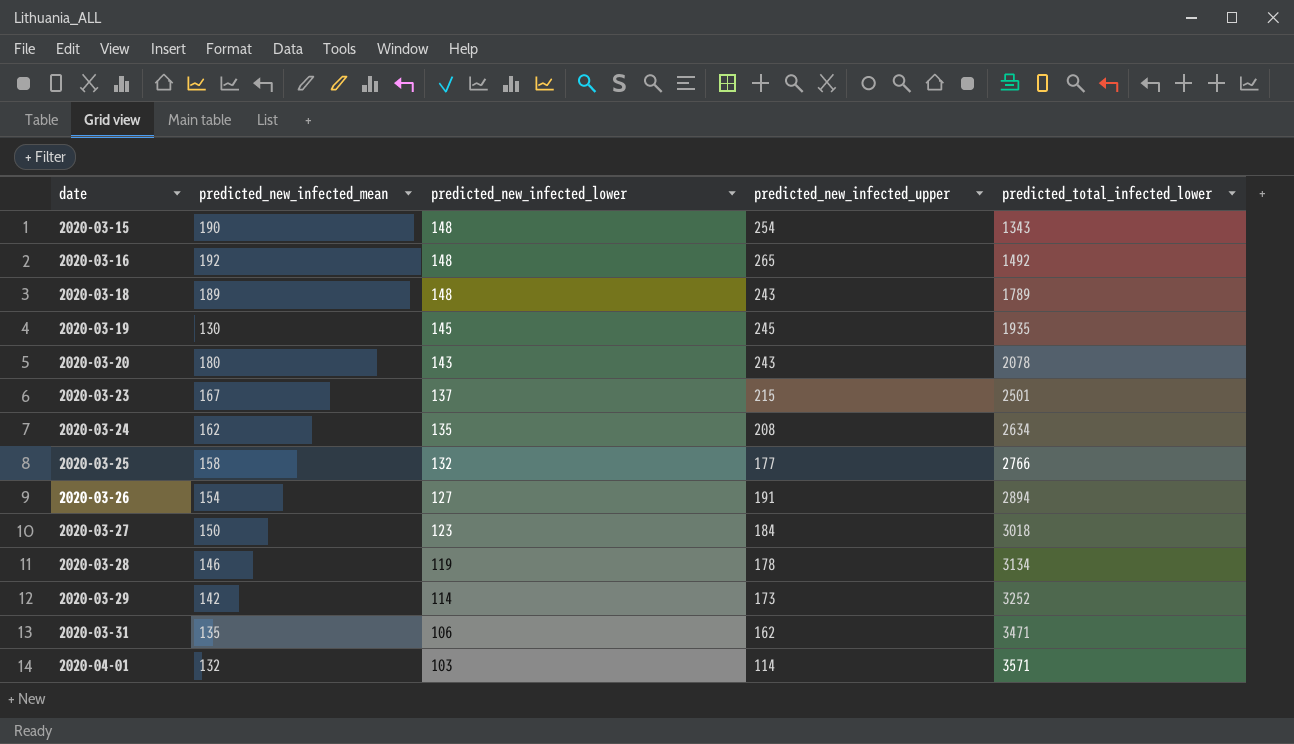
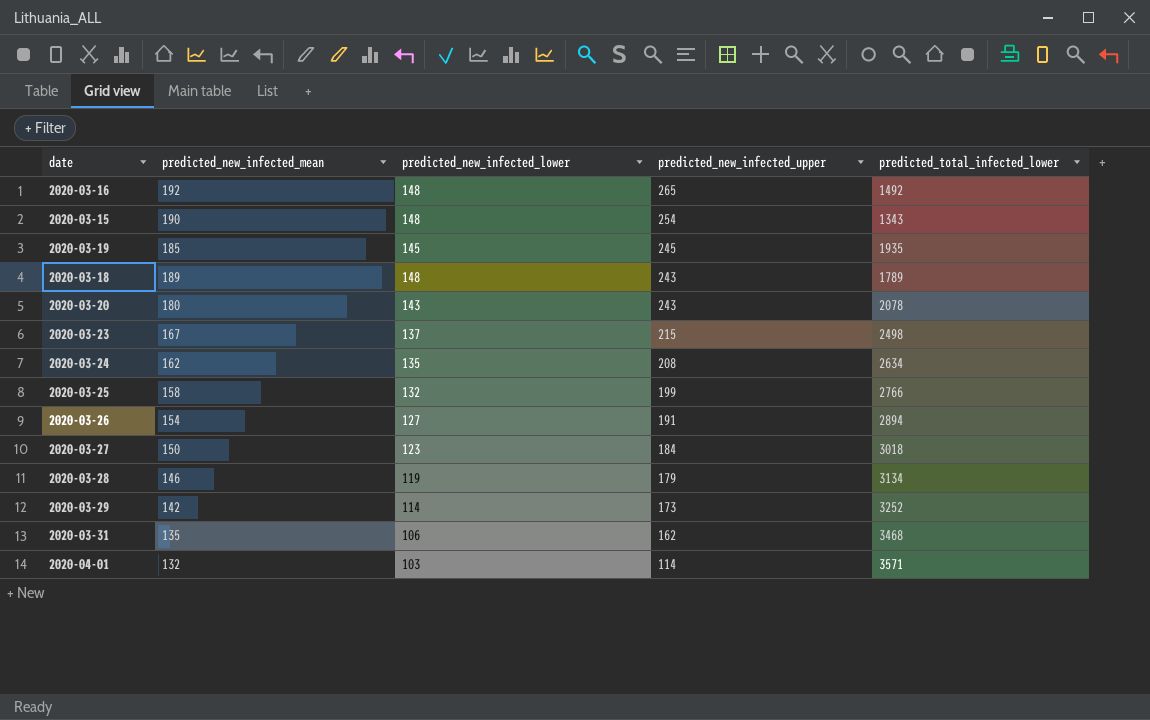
row order: date ascending -> predicted_new_infected_upper descending
2020-03-19 | predicted_new_infected_mean: 130 -> 185
2020-03-23 | predicted_total_infected_lower: 2501 -> 2498
2020-03-25 | predicted_new_infected_upper: 177 -> 199
2020-03-28 | predicted_new_infected_upper: 178 -> 179
2020-03-31 | predicted_total_infected_lower: 3471 -> 3468

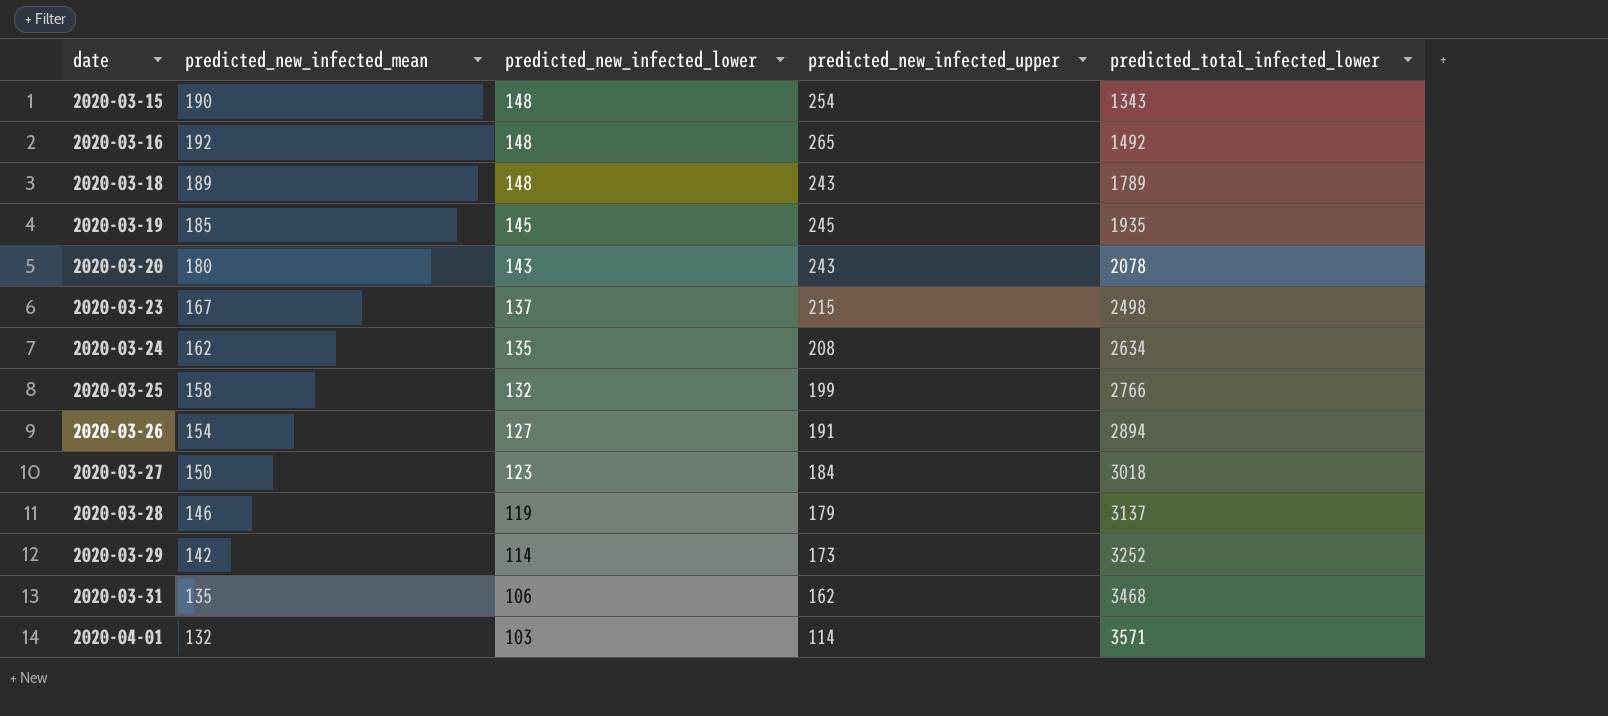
row order: predicted_new_infected_upper descending -> date ascending
2020-03-28 | predicted_total_infected_lower: 3134 -> 3137

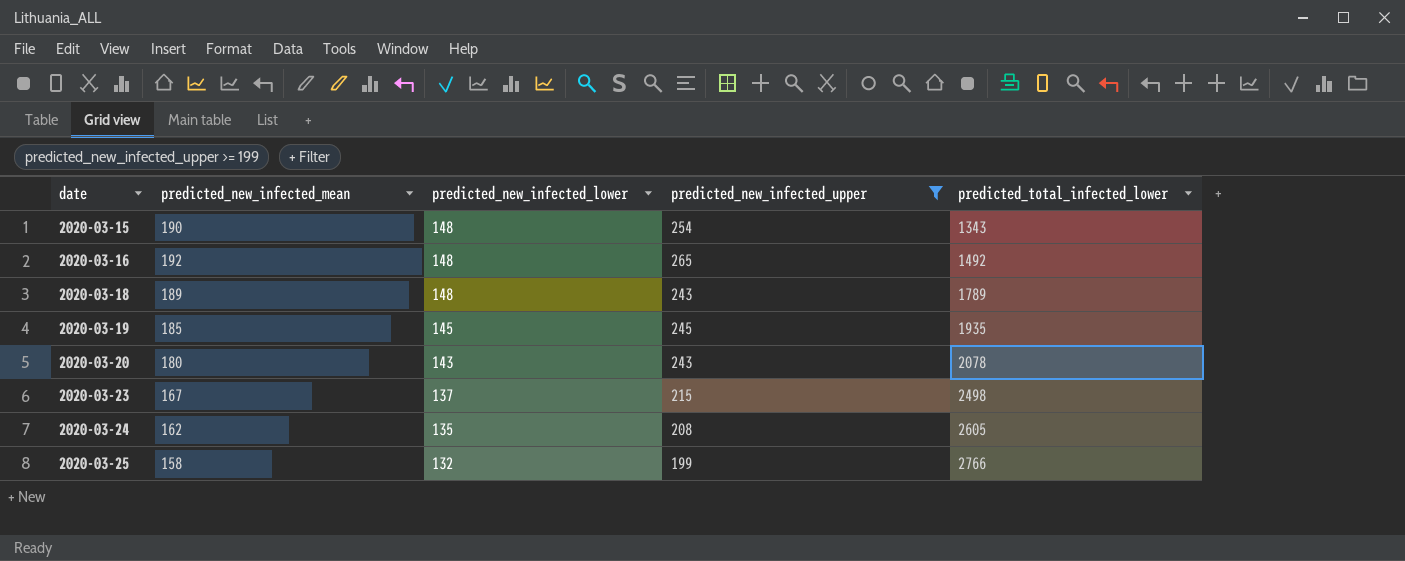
filter: none -> predicted_new_infected_upper >= 199
2020-03-24 | predicted_total_infected_lower: 2634 -> 2605

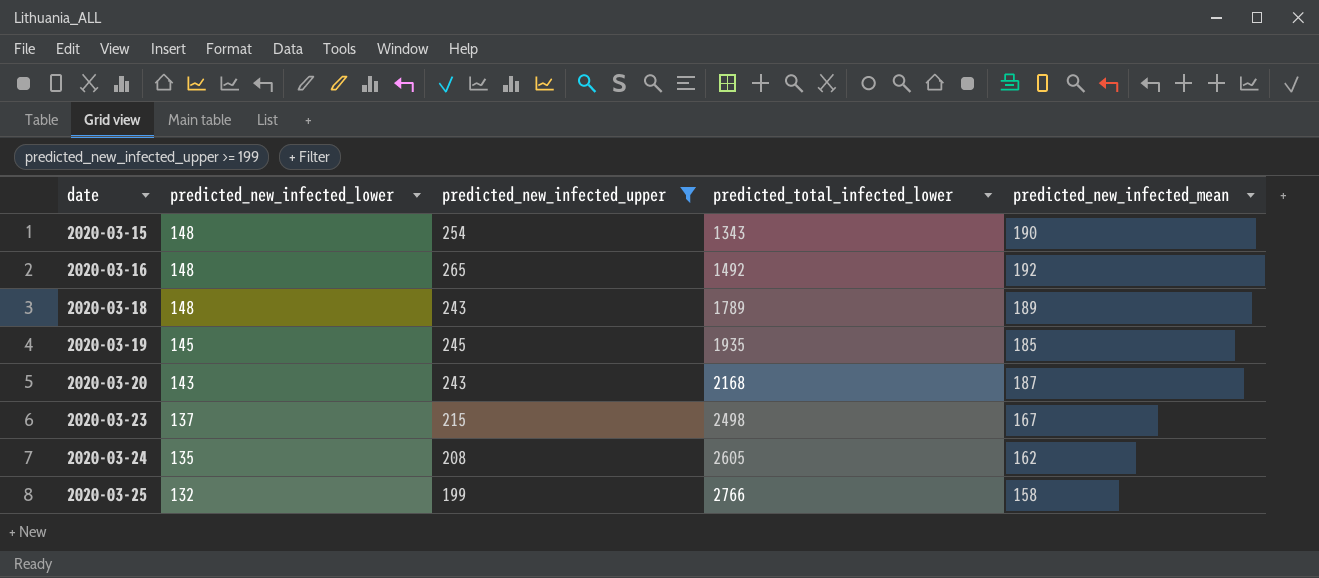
column predicted_new_infected_mean | position: 2 -> 5
2020-03-20 | predicted_total_infected_lower: 2078 -> 2168
2020-03-20 | predicted_new_infected_mean: 180 -> 187

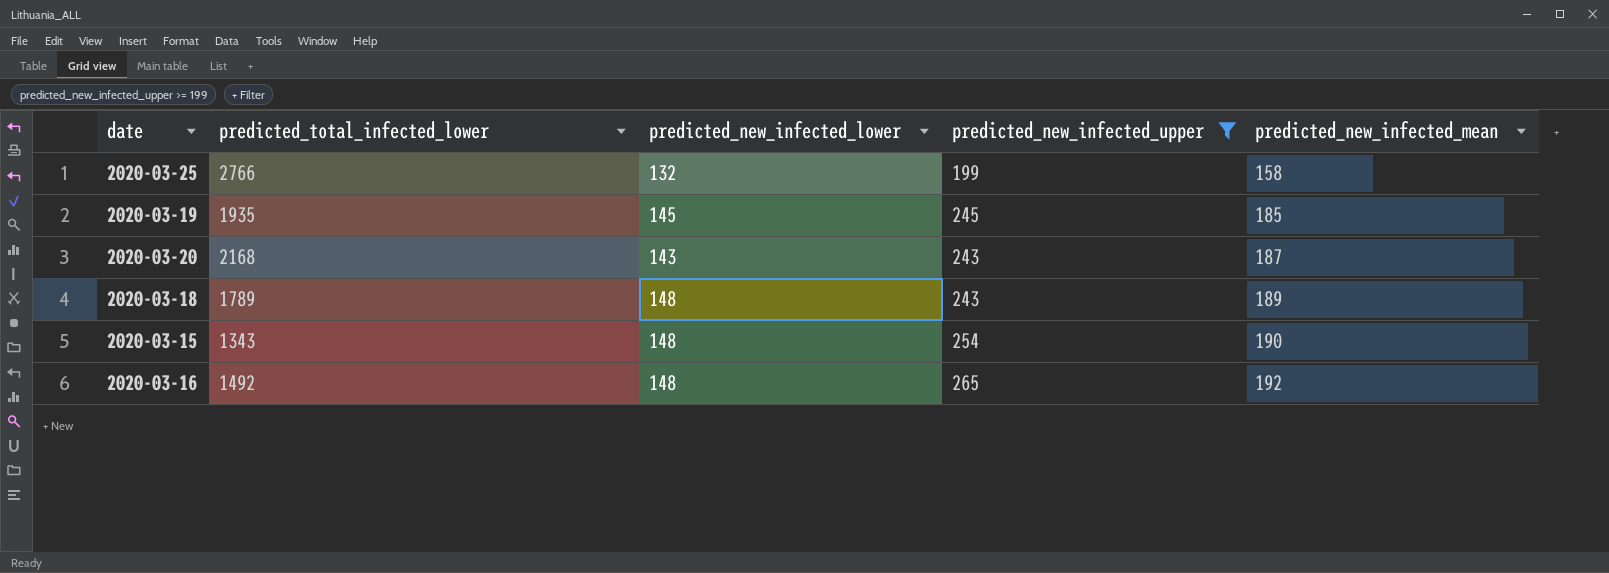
row order: date ascending -> predicted_new_infected_mean ascending
column predicted_total_infected_lower | position: 4 -> 2
row 2020-03-23: 137 | 215 | 2498 | 167 -> none
row 2020-03-24: 135 | 208 | 2605 | 162 -> none

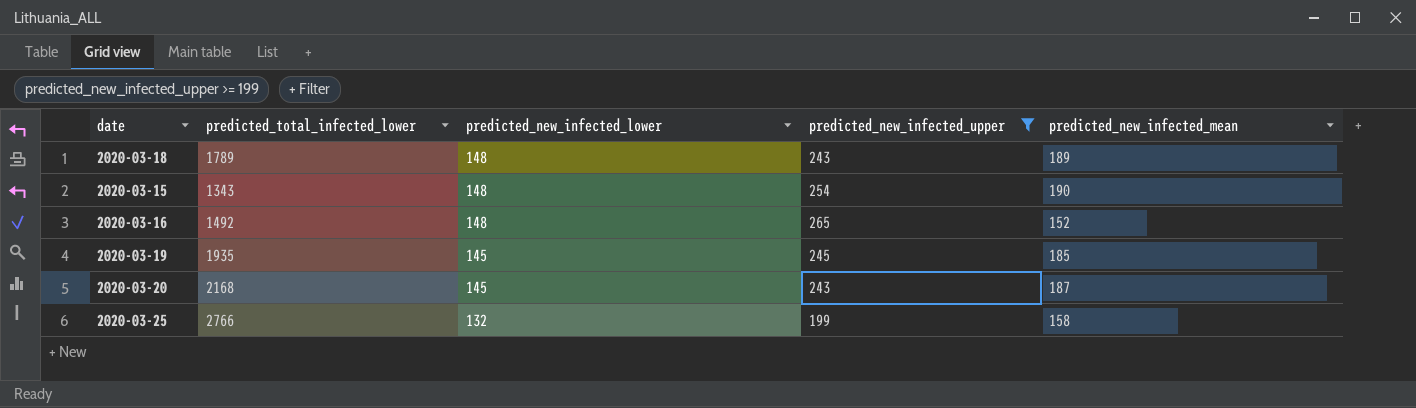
row order: predicted_new_infected_mean ascending -> predicted_new_infected_lower descending
2020-03-16 | predicted_new_infected_mean: 192 -> 152
2020-03-20 | predicted_new_infected_lower: 143 -> 145

